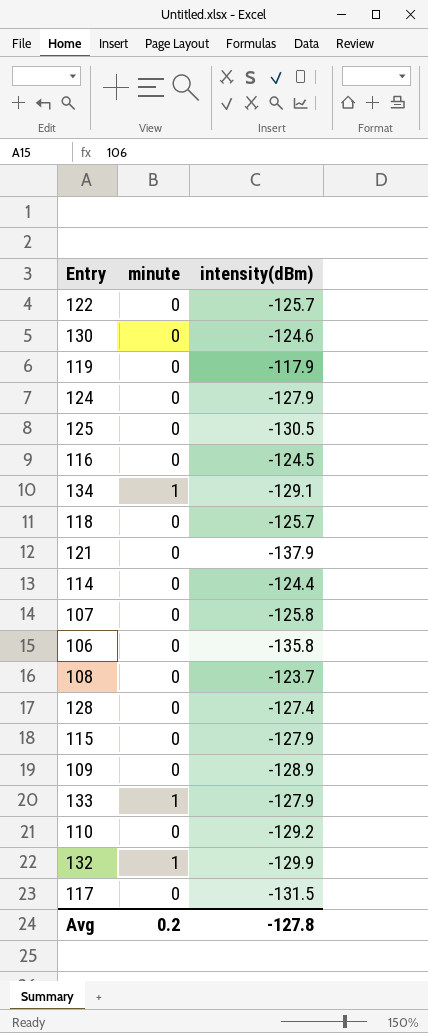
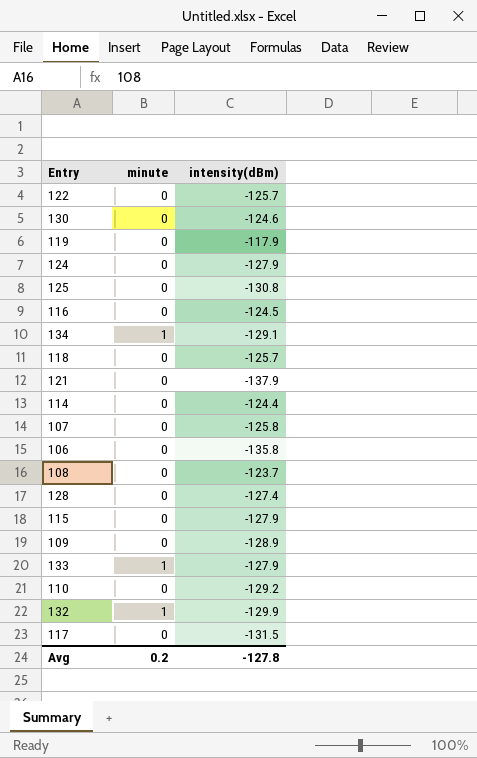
125 | intensity(dBm): -130.5 -> -130.8

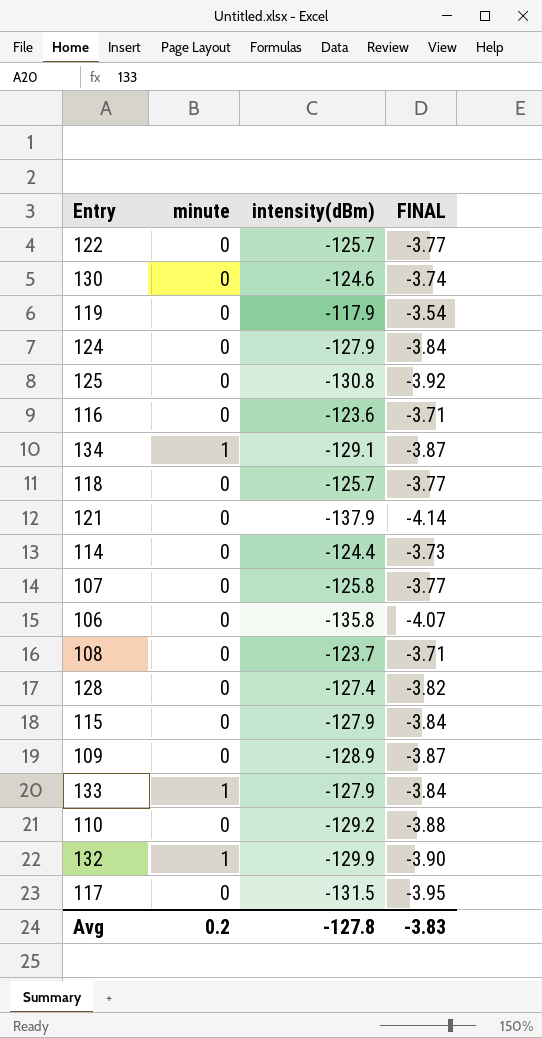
column FINAL | formula: none -> [intensity(dBm)] * 0.03
116 | intensity(dBm): -124.5 -> -123.6

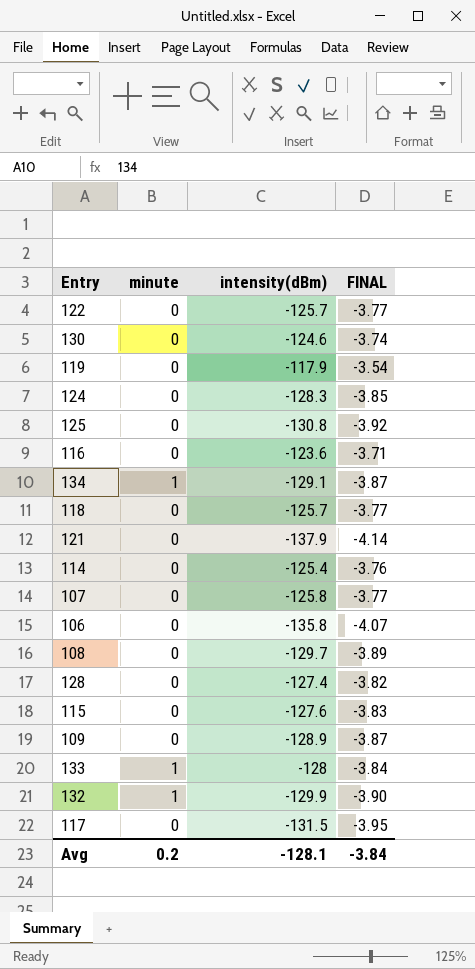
row 110: 0 | -129.2 | -3.88 -> none
124 | intensity(dBm): -127.9 -> -128.3
124 | FINAL: -3.84 -> -3.85
114 | intensity(dBm): -124.4 -> -125.4
114 | FINAL: -3.73 -> -3.76
108 | intensity(dBm): -123.7 -> -129.7
108 | FINAL: -3.71 -> -3.89
115 | intensity(dBm): -127.9 -> -127.6
115 | FINAL: -3.84 -> -3.83
133 | intensity(dBm): -127.9 -> -128
Avg | intensity(dBm): -127.8 -> -128.1
Avg | FINAL: -3.83 -> -3.84

